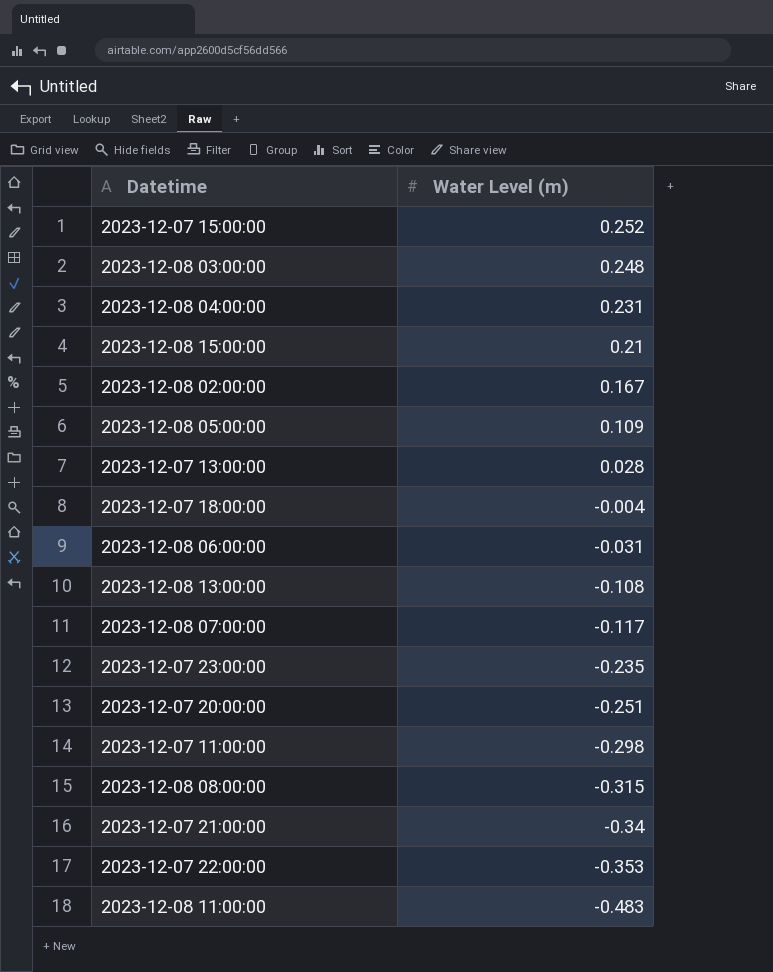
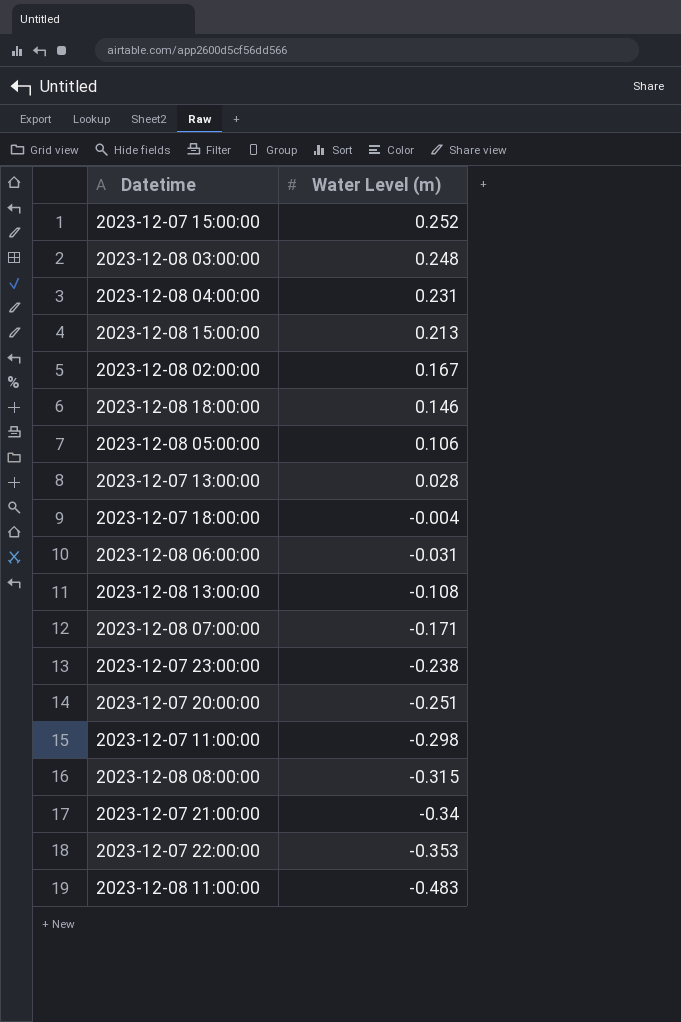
2023-12-08 15:00:00 | Water Level (m): 0.21 -> 0.213
row 2023-12-08 18:00:00: none -> 0.146
2023-12-08 05:00:00 | Water Level (m): 0.109 -> 0.106
2023-12-08 07:00:00 | Water Level (m): -0.117 -> -0.171
2023-12-07 23:00:00 | Water Level (m): -0.235 -> -0.238

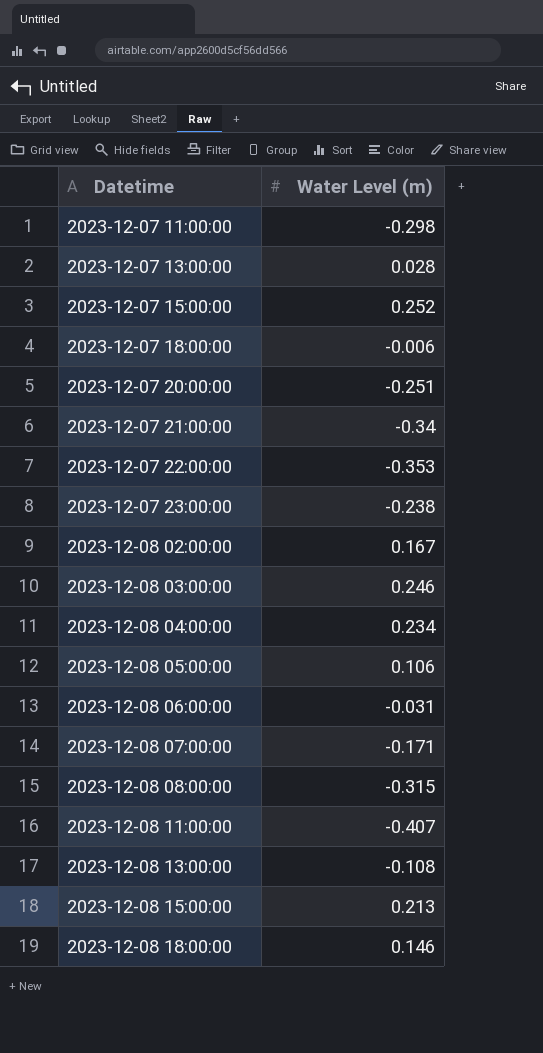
row order: Water Level (m) descending -> Datetime ascending
2023-12-07 18:00:00 | Water Level (m): -0.004 -> -0.006
2023-12-08 03:00:00 | Water Level (m): 0.248 -> 0.246
2023-12-08 04:00:00 | Water Level (m): 0.231 -> 0.234
2023-12-08 11:00:00 | Water Level (m): -0.483 -> -0.407

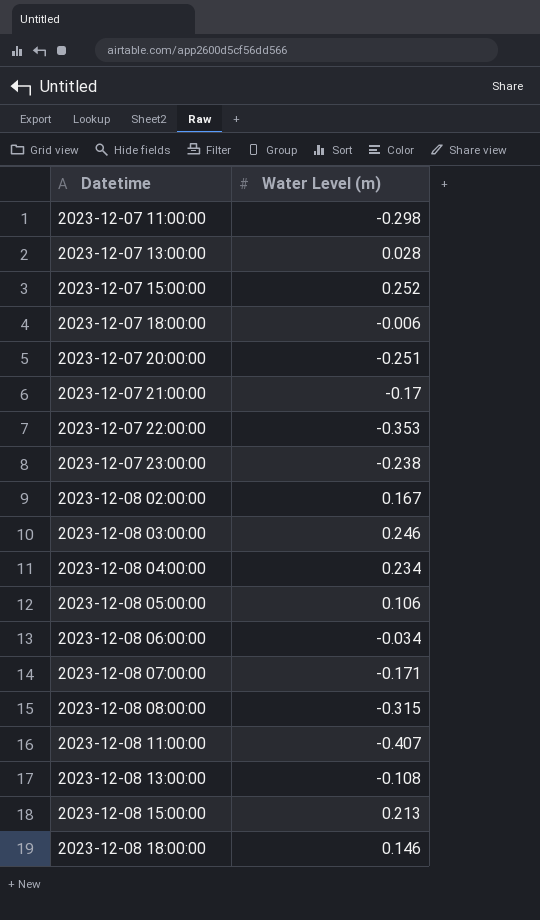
2023-12-07 21:00:00 | Water Level (m): -0.34 -> -0.17
2023-12-08 06:00:00 | Water Level (m): -0.031 -> -0.034

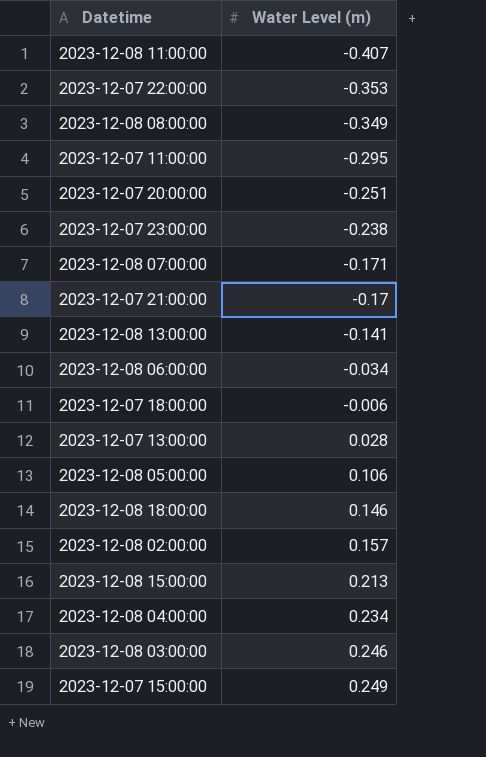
row order: Datetime ascending -> Water Level (m) ascending
2023-12-08 08:00:00 | Water Level (m): -0.315 -> -0.349
2023-12-07 11:00:00 | Water Level (m): -0.298 -> -0.295
2023-12-08 13:00:00 | Water Level (m): -0.108 -> -0.141
2023-12-08 02:00:00 | Water Level (m): 0.167 -> 0.157
2023-12-07 15:00:00 | Water Level (m): 0.252 -> 0.249

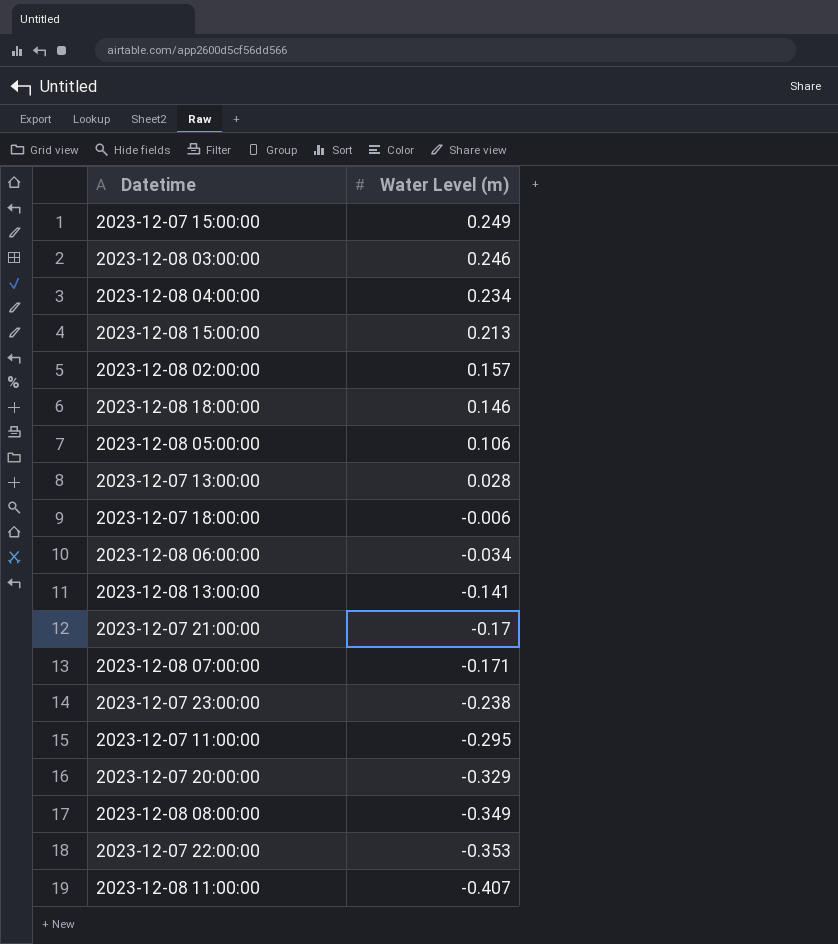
row order: Water Level (m) ascending -> Water Level (m) descending
2023-12-07 20:00:00 | Water Level (m): -0.251 -> -0.329

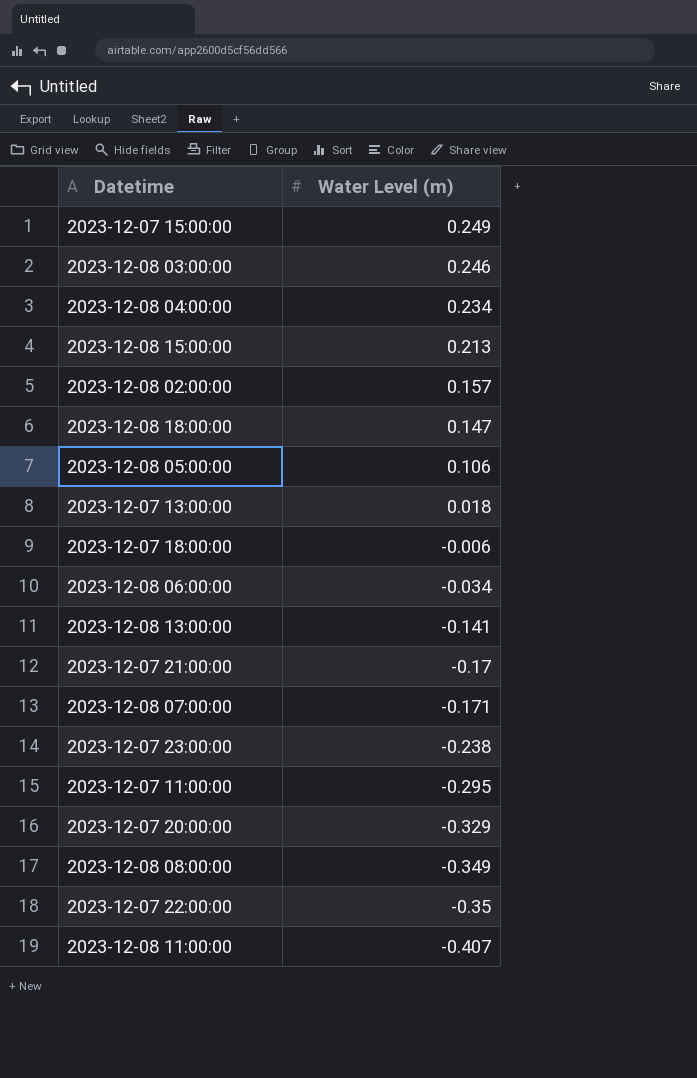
2023-12-08 18:00:00 | Water Level (m): 0.146 -> 0.147
2023-12-07 13:00:00 | Water Level (m): 0.028 -> 0.018
2023-12-07 22:00:00 | Water Level (m): -0.353 -> -0.35

